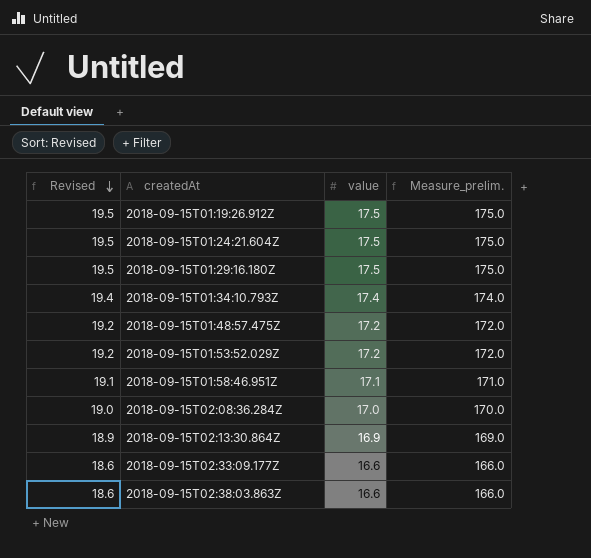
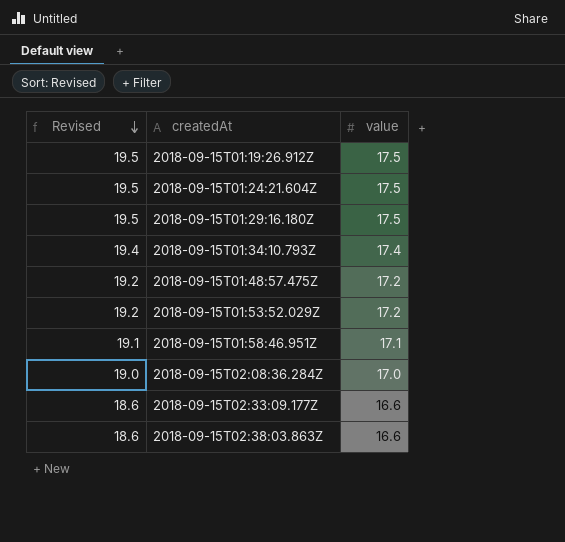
column Measure_prelim. | formula: [value] * 10 -> none
row 2018-09-15T02:13:30.864Z: 18.9 | 16.9 | 169.0 -> none

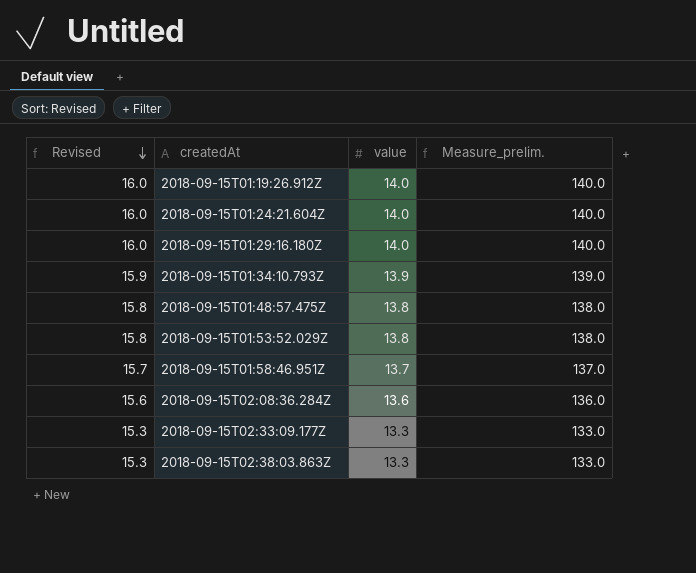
column Measure_prelim. | formula: none -> [value] * 10
2018-09-15T01:19:26.912Z | Revised: 19.5 -> 16.0
2018-09-15T01:19:26.912Z | value: 17.5 -> 14.0
2018-09-15T01:24:21.604Z | Revised: 19.5 -> 16.0
2018-09-15T01:24:21.604Z | value: 17.5 -> 14.0
2018-09-15T01:29:16.180Z | Revised: 19.5 -> 16.0
2018-09-15T01:29:16.180Z | value: 17.5 -> 14.0
2018-09-15T01:34:10.793Z | Revised: 19.4 -> 15.9
2018-09-15T01:34:10.793Z | value: 17.4 -> 13.9
2018-09-15T01:48:57.475Z | Revised: 19.2 -> 15.8
2018-09-15T01:48:57.475Z | value: 17.2 -> 13.8
2018-09-15T01:53:52.029Z | Revised: 19.2 -> 15.8
2018-09-15T01:53:52.029Z | value: 17.2 -> 13.8
2018-09-15T01:58:46.951Z | Revised: 19.1 -> 15.7
2018-09-15T01:58:46.951Z | value: 17.1 -> 13.7
2018-09-15T02:08:36.284Z | Revised: 19.0 -> 15.6
2018-09-15T02:08:36.284Z | value: 17.0 -> 13.6
2018-09-15T02:33:09.177Z | Revised: 18.6 -> 15.3
2018-09-15T02:33:09.177Z | value: 16.6 -> 13.3
2018-09-15T02:38:03.863Z | Revised: 18.6 -> 15.3
2018-09-15T02:38:03.863Z | value: 16.6 -> 13.3

